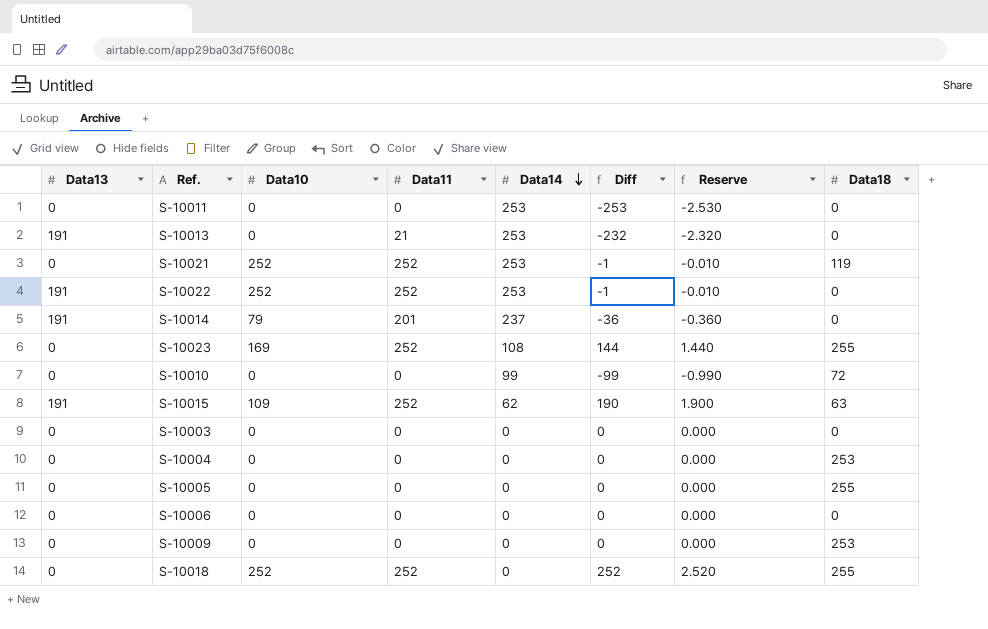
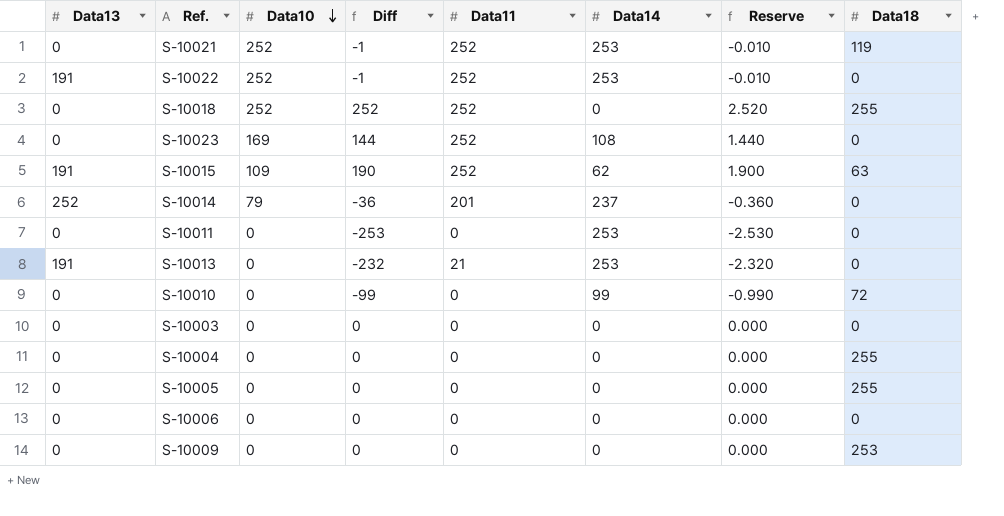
row order: Data14 descending -> Data10 descending
column Diff | position: 6 -> 4
S-10023 | Data18: 255 -> 0
S-10014 | Data13: 191 -> 252
S-10004 | Data18: 253 -> 255

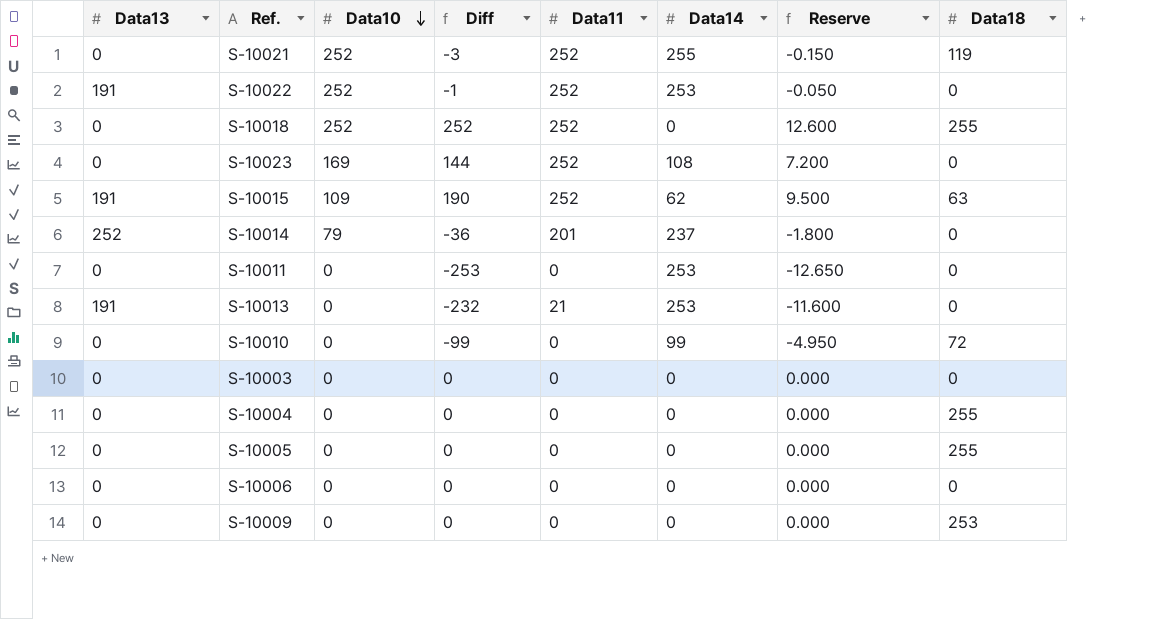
column Reserve | formula: [Diff] * 0.01 -> [Diff] * 0.05
S-10021 | Diff: -1 -> -3
S-10021 | Data14: 253 -> 255

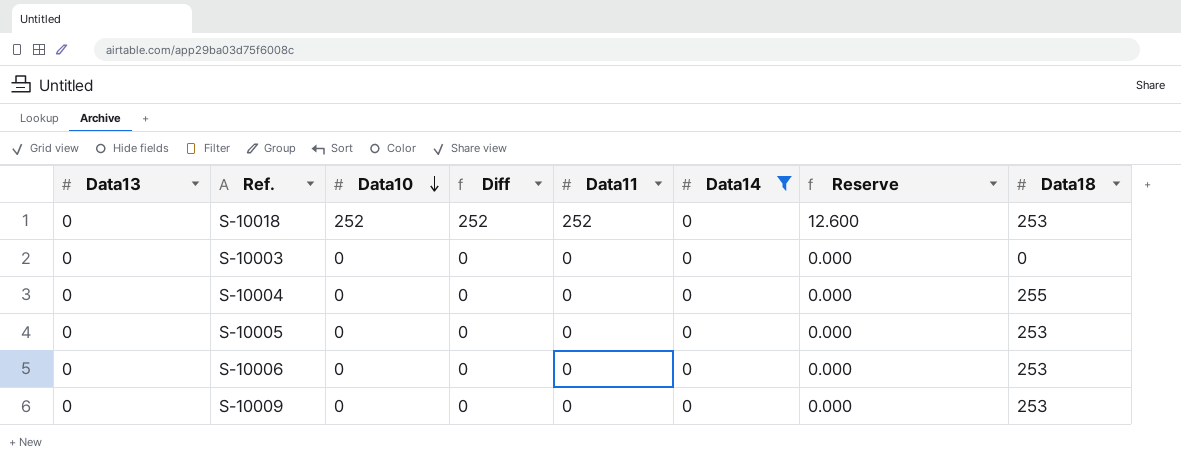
filter: none -> Data14 = 0
S-10018 | Data18: 255 -> 253
S-10005 | Data18: 255 -> 253
S-10006 | Data18: 0 -> 253

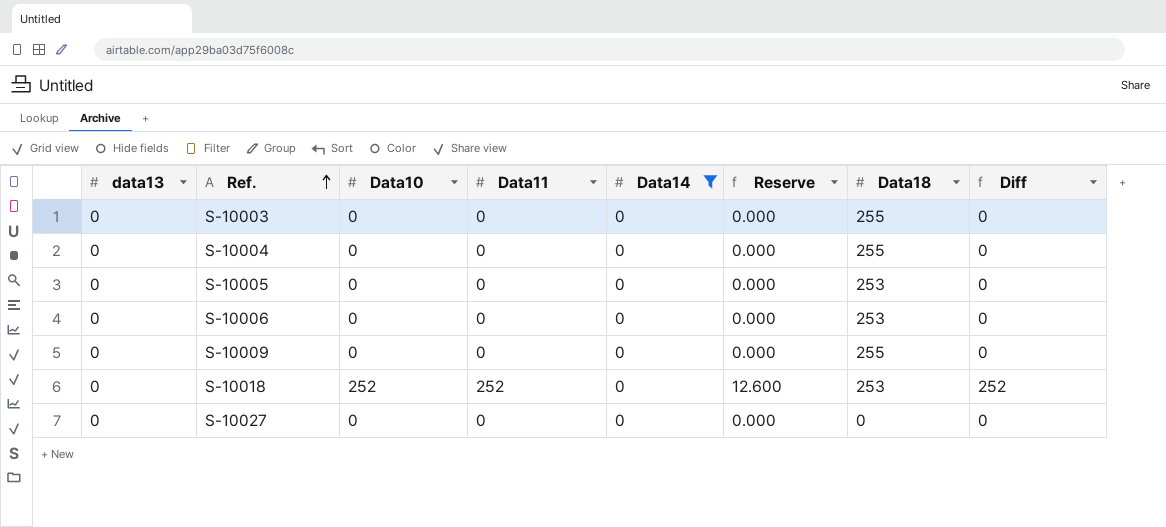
row order: Data10 descending -> Ref. ascending
column name: Data13 -> data13
column Diff | position: 4 -> 8
S-10003 | Data18: 0 -> 255
S-10009 | Data18: 253 -> 255
row S-10027: none -> 0 | 0 | 0 | 0 | 0.000 | 0 | 0

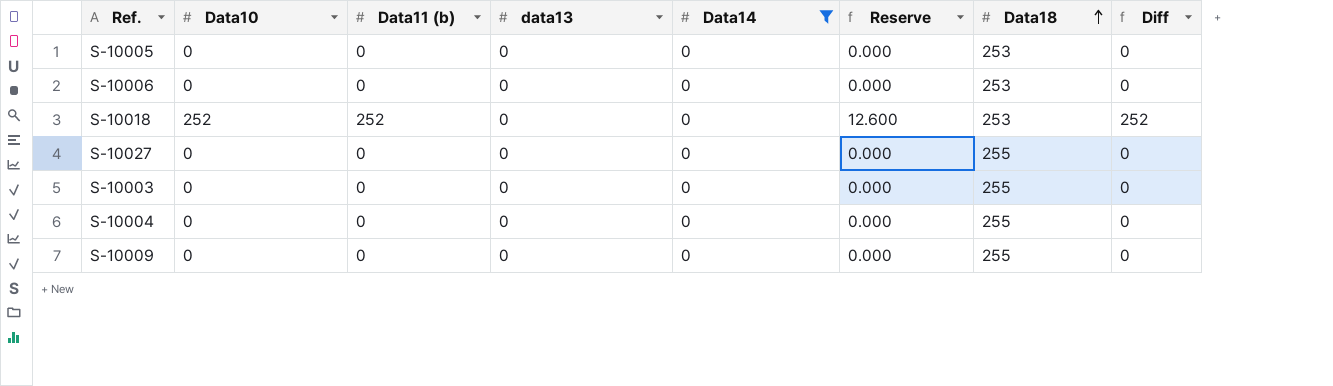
row order: Ref. ascending -> Data18 ascending
column name: Data11 -> Data11 (b)
column data13 | position: 1 -> 4
S-10027 | Data18: 0 -> 255

